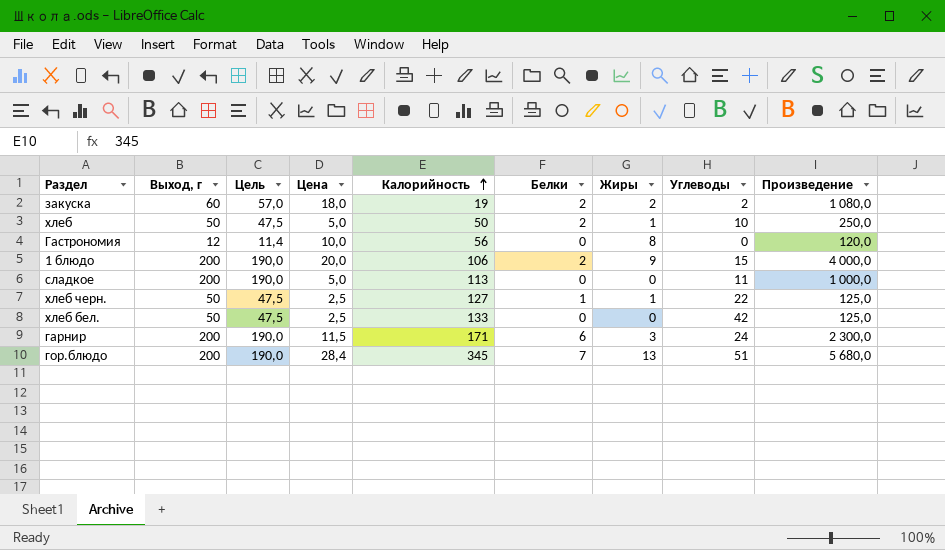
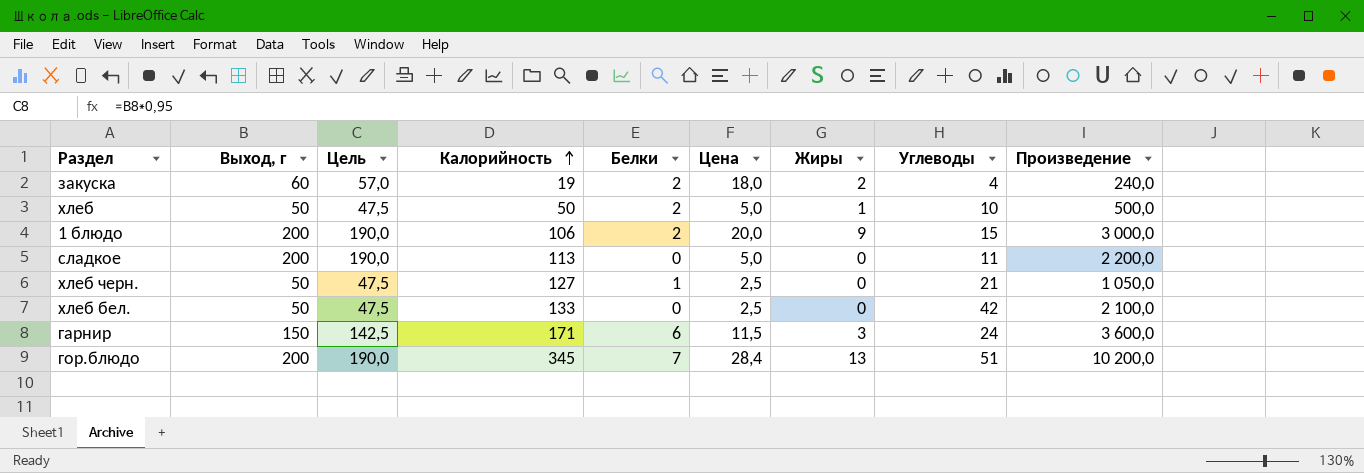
column Цена | position: 4 -> 6
column Произведение | formula: [Выход, г] * [Цена] -> [Выход, г] * [Углеводы]
row Гастрономия: 12 | 11,4 | 10,0 | 56 | 0 | 8 | 0 | 120,0 -> none
закуска | Углеводы: 2 -> 4
хлеб черн. | Жиры: 1 -> 0
хлеб черн. | Углеводы: 22 -> 21
гарнир | Выход, г: 200 -> 150
гарнир | Цель: 190,0 -> 142,5

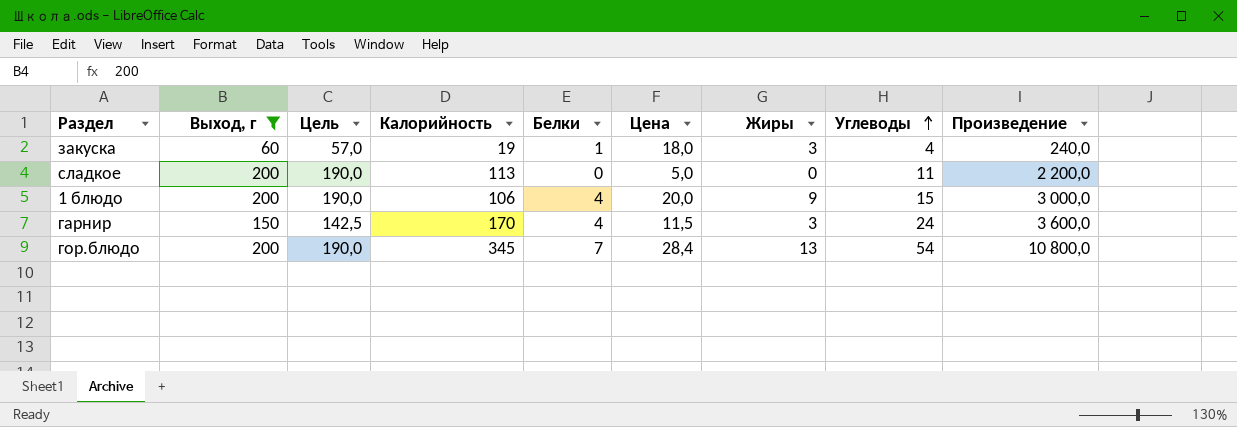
filter: none -> Выход, г != 50
row order: Калорийность ascending -> Углеводы ascending
закуска | Белки: 2 -> 1
закуска | Жиры: 2 -> 3
1 блюдо | Белки: 2 -> 4
гарнир | Калорийность: 171 -> 170
гарнир | Белки: 6 -> 4
гор.блюдо | Углеводы: 51 -> 54
гор.блюдо | Произведение: 10 200,0 -> 10 800,0

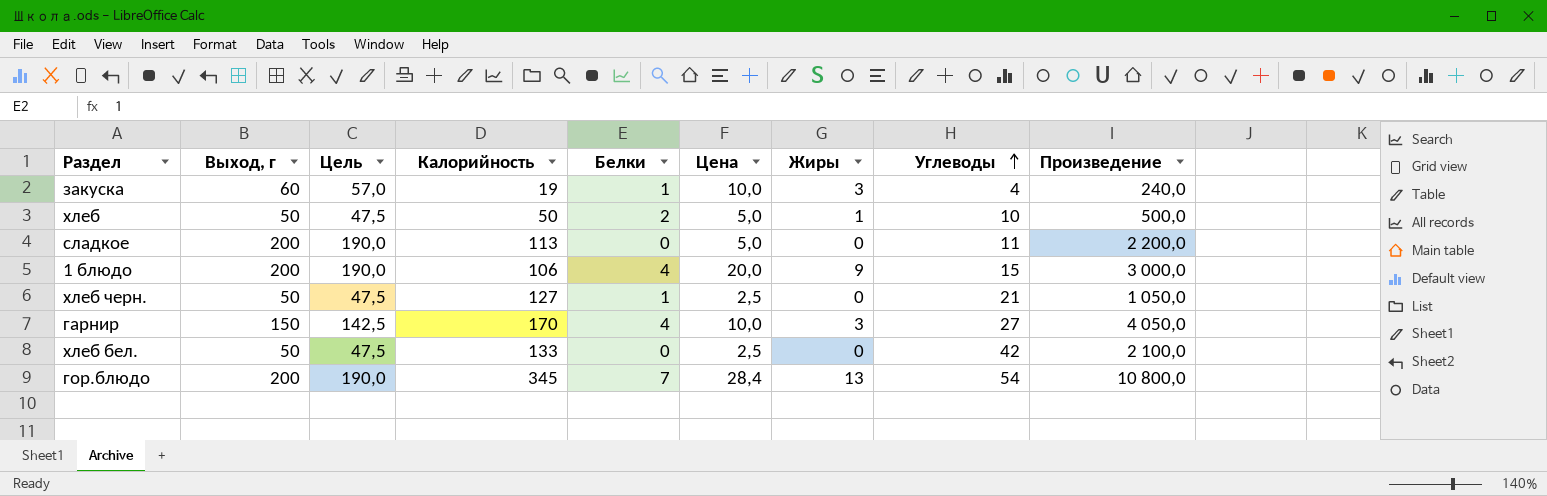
filter: Выход, г != 50 -> none
закуска | Цена: 18,0 -> 10,0
гарнир | Цена: 11,5 -> 10,0
гарнир | Углеводы: 24 -> 27
гарнир | Произведение: 3 600,0 -> 4 050,0

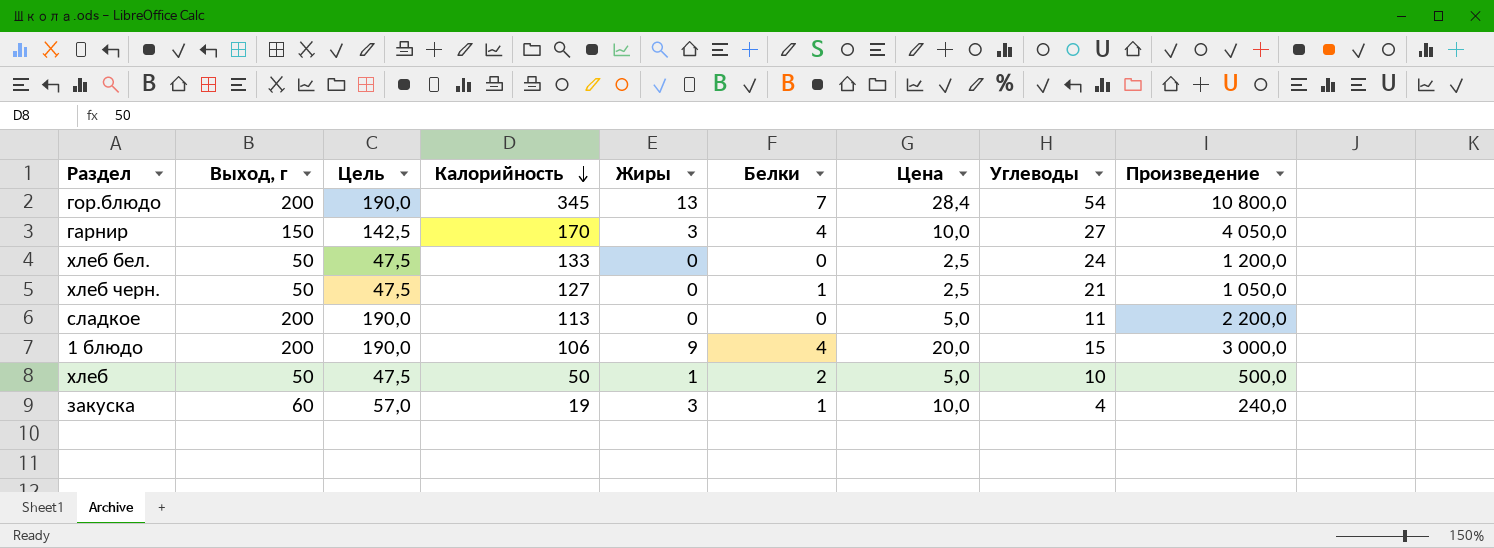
row order: Углеводы ascending -> Калорийность descending
column Жиры | position: 7 -> 5
хлеб бел. | Углеводы: 42 -> 24
хлеб бел. | Произведение: 2 100,0 -> 1 200,0

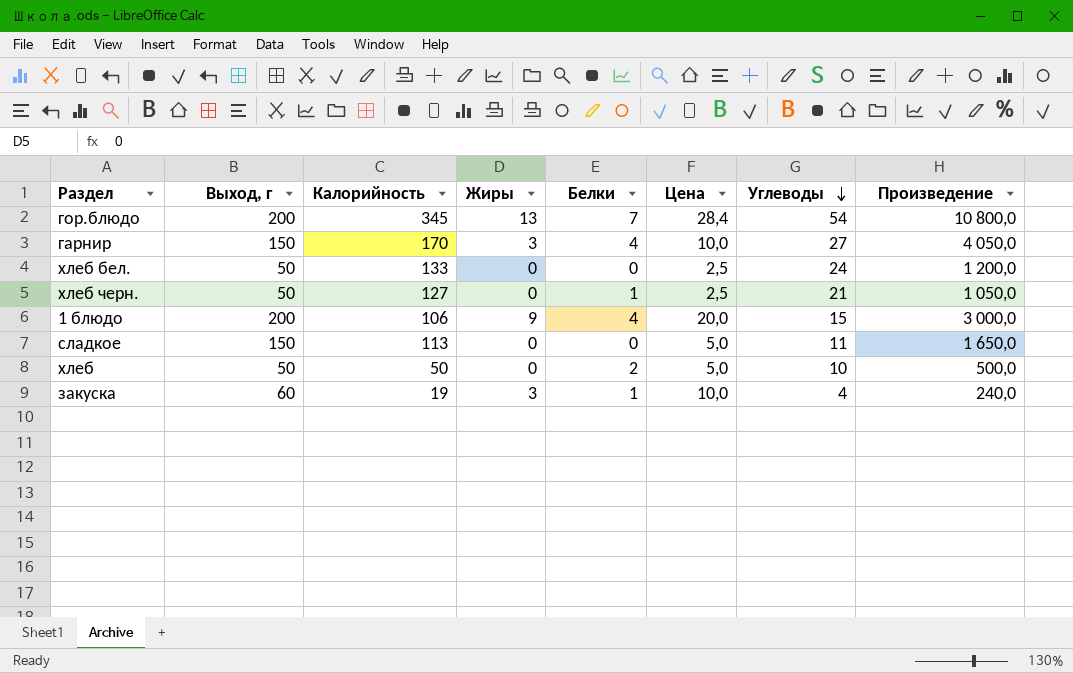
row order: Калорийность descending -> Углеводы descending
column Цель | formula: [Выход, г] * 0,95 -> none
сладкое | Выход, г: 200 -> 150
сладкое | Произведение: 2 200,0 -> 1 650,0
хлеб | Жиры: 1 -> 0

